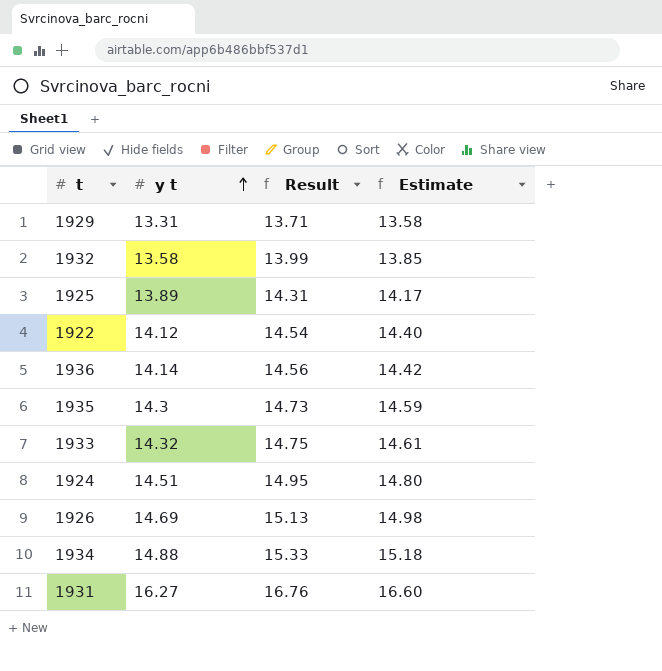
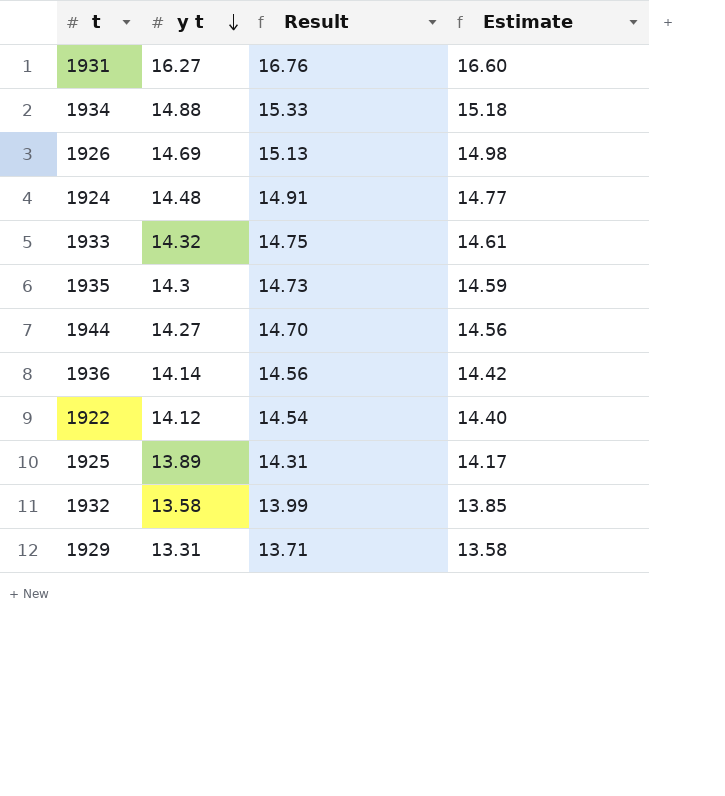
row order: y t ascending -> y t descending
1924 | y t: 14.51 -> 14.48
1924 | Result: 14.95 -> 14.91
1924 | Estimate: 14.80 -> 14.77
row 1944: none -> 14.27 | 14.70 | 14.56

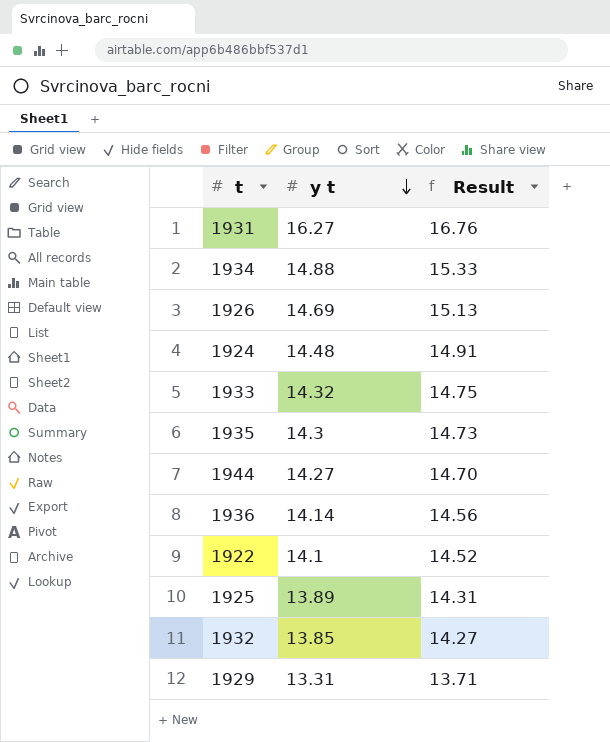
column Estimate | formula: [y t] * 1.02 -> none
1922 | y t: 14.12 -> 14.1
1922 | Result: 14.54 -> 14.52
1932 | y t: 13.58 -> 13.85
1932 | Result: 13.99 -> 14.27

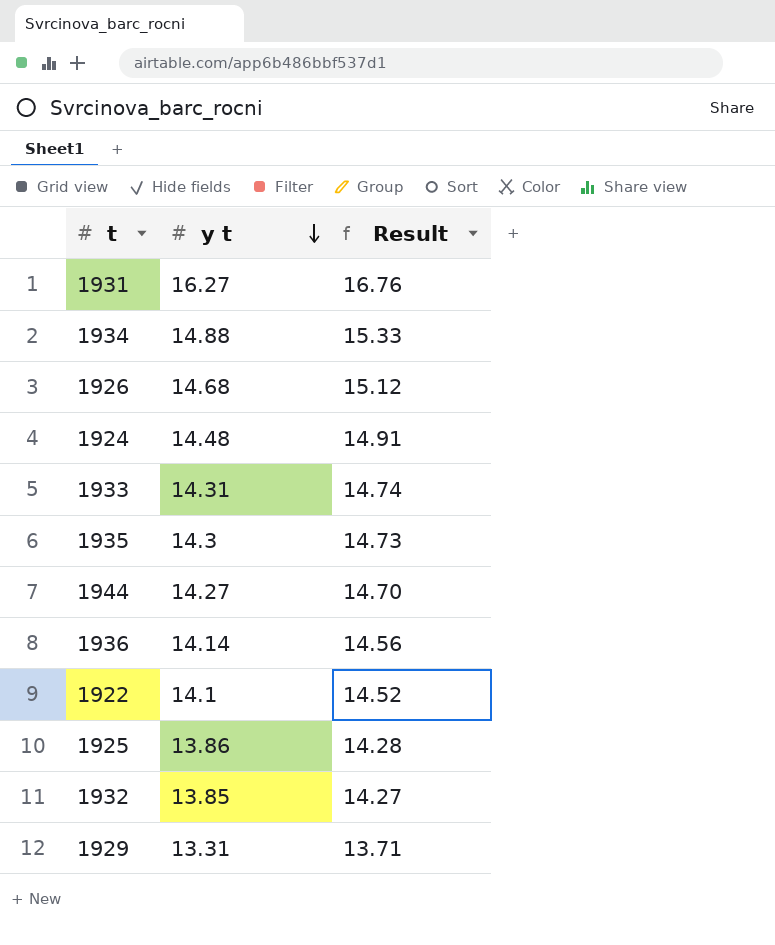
1926 | y t: 14.69 -> 14.68
1926 | Result: 15.13 -> 15.12
1933 | y t: 14.32 -> 14.31
1933 | Result: 14.75 -> 14.74
1925 | y t: 13.89 -> 13.86
1925 | Result: 14.31 -> 14.28

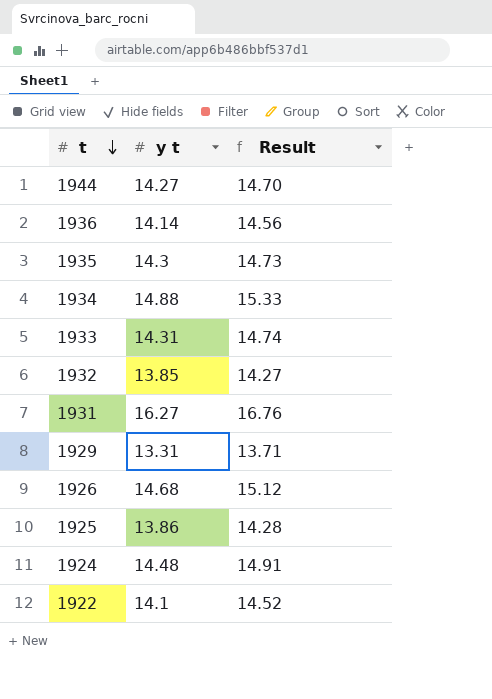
row order: y t descending -> t descending

